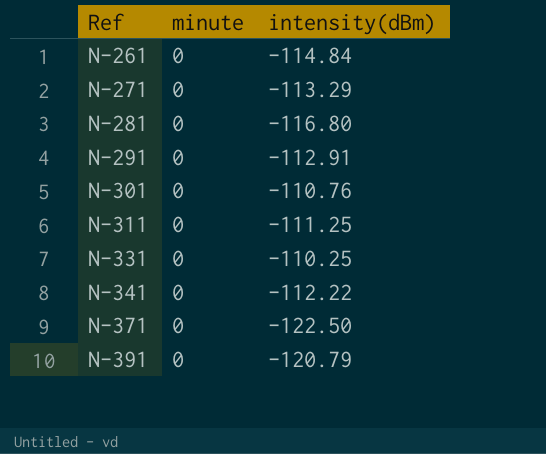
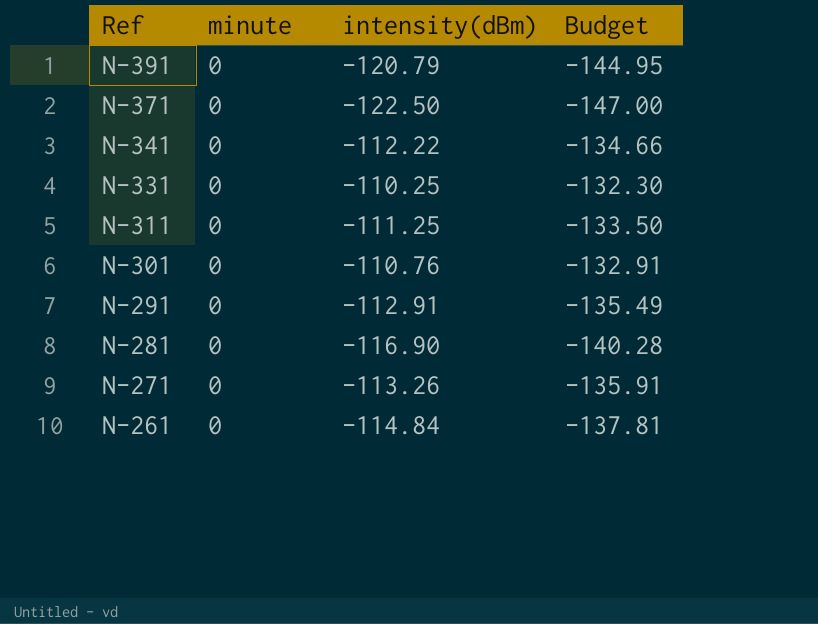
row order: Ref ascending -> Ref descending
column Budget | formula: none -> [intensity(dBm)] * 1.2
N-281 | intensity(dBm): -116.80 -> -116.90
N-271 | intensity(dBm): -113.29 -> -113.26

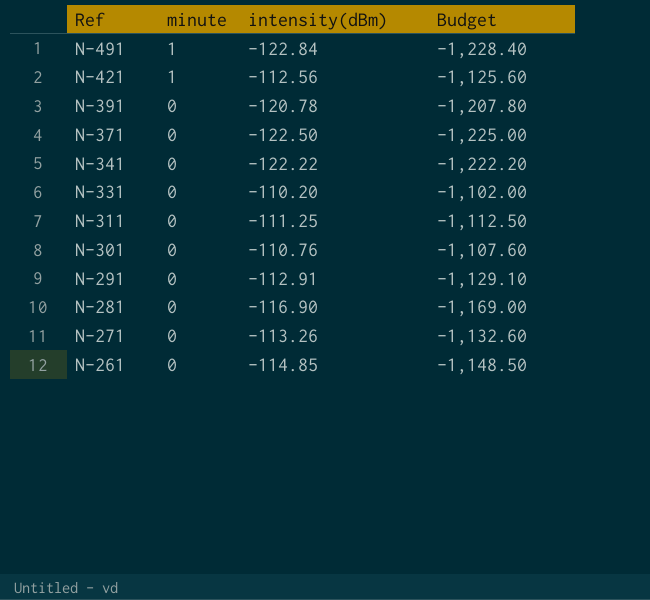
column Budget | formula: [intensity(dBm)] * 1.2 -> [intensity(dBm)] * 10
row N-491: none -> 1 | -122.84 | -1,228.40
row N-421: none -> 1 | -112.56 | -1,125.60
N-391 | intensity(dBm): -120.79 -> -120.78
N-341 | intensity(dBm): -112.22 -> -122.22
N-331 | intensity(dBm): -110.25 -> -110.20
N-261 | intensity(dBm): -114.84 -> -114.85

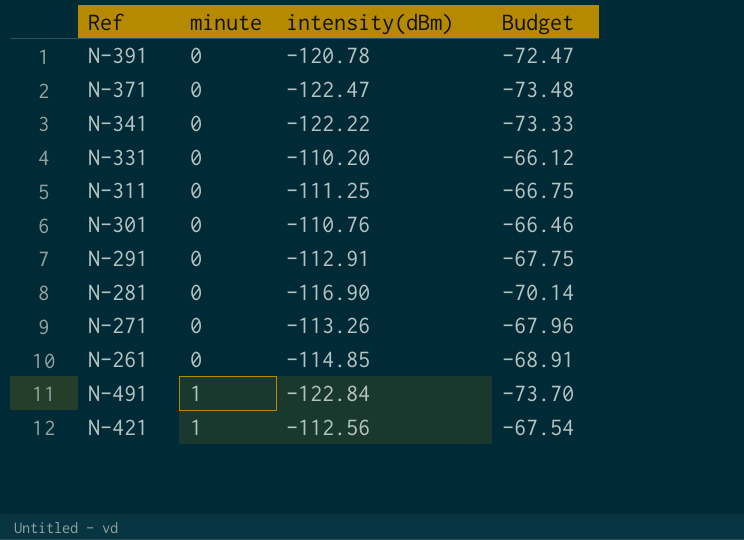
row order: Ref descending -> minute ascending
column Budget | formula: [intensity(dBm)] * 10 -> [intensity(dBm)] * 0.6
N-371 | intensity(dBm): -122.50 -> -122.47

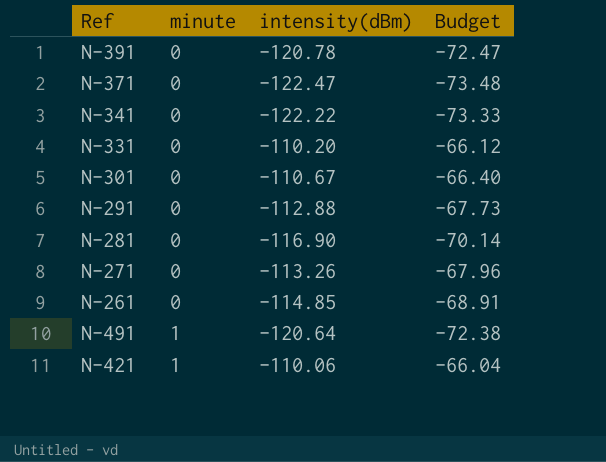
row N-311: 0 | -111.25 | -66.75 -> none
N-301 | intensity(dBm): -110.76 -> -110.67
N-301 | Budget: -66.46 -> -66.40
N-291 | intensity(dBm): -112.91 -> -112.88
N-291 | Budget: -67.75 -> -67.73
N-491 | intensity(dBm): -122.84 -> -120.64
N-491 | Budget: -73.70 -> -72.38
N-421 | intensity(dBm): -112.56 -> -110.06
N-421 | Budget: -67.54 -> -66.04

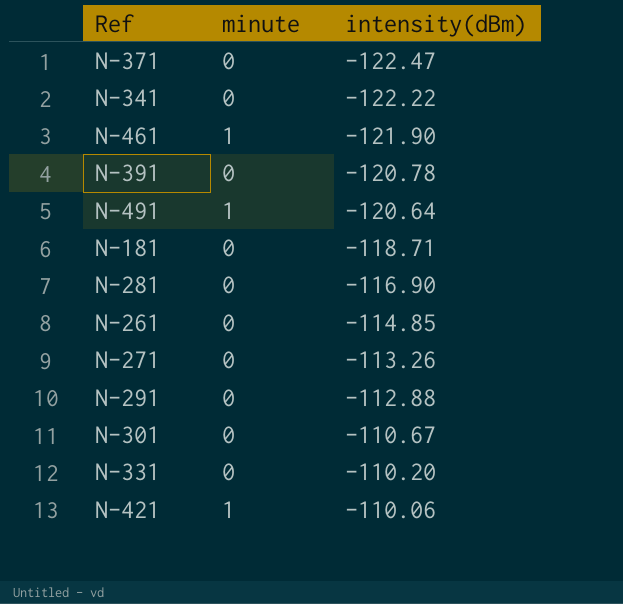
row order: minute ascending -> intensity(dBm) ascending
column Budget | formula: [intensity(dBm)] * 0.6 -> none
row N-461: none -> 1 | -121.90
row N-181: none -> 0 | -118.71

